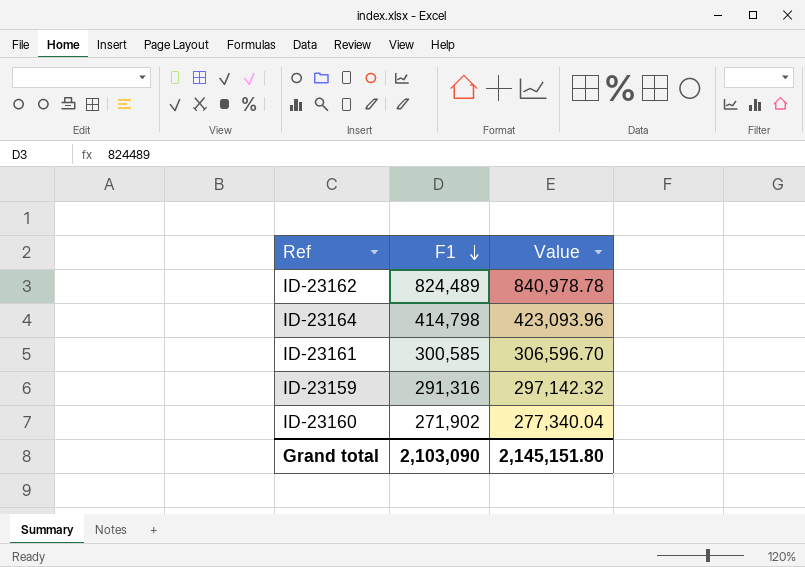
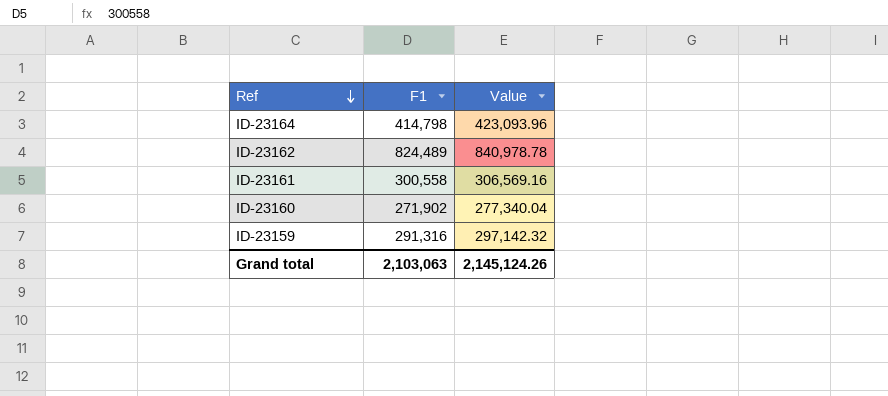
row order: F1 descending -> Ref descending
ID-23161 | F1: 300,585 -> 300,558
ID-23161 | Value: 306,596.70 -> 306,569.16
Grand total | F1: 2,103,090 -> 2,103,063
Grand total | Value: 2,145,151.80 -> 2,145,124.26

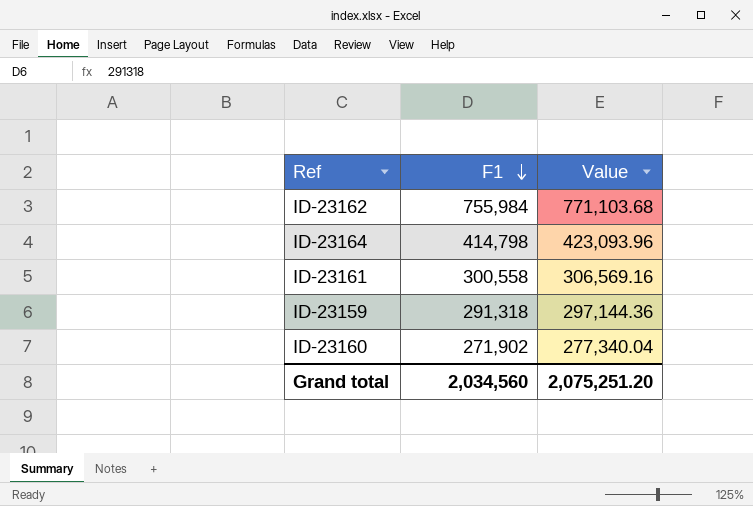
row order: Ref descending -> F1 descending
ID-23162 | F1: 824,489 -> 755,984
ID-23162 | Value: 840,978.78 -> 771,103.68
ID-23159 | F1: 291,316 -> 291,318
ID-23159 | Value: 297,142.32 -> 297,144.36
Grand total | F1: 2,103,063 -> 2,034,560
Grand total | Value: 2,145,124.26 -> 2,075,251.20

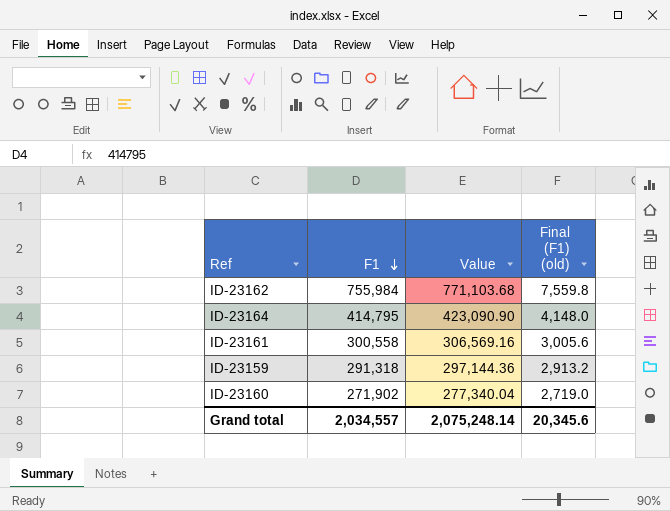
column Final (F1) (old) | formula: none -> [F1] * 0.01
ID-23164 | F1: 414,798 -> 414,795
ID-23164 | Value: 423,093.96 -> 423,090.90
Grand total | F1: 2,034,560 -> 2,034,557
Grand total | Value: 2,075,251.20 -> 2,075,248.14

